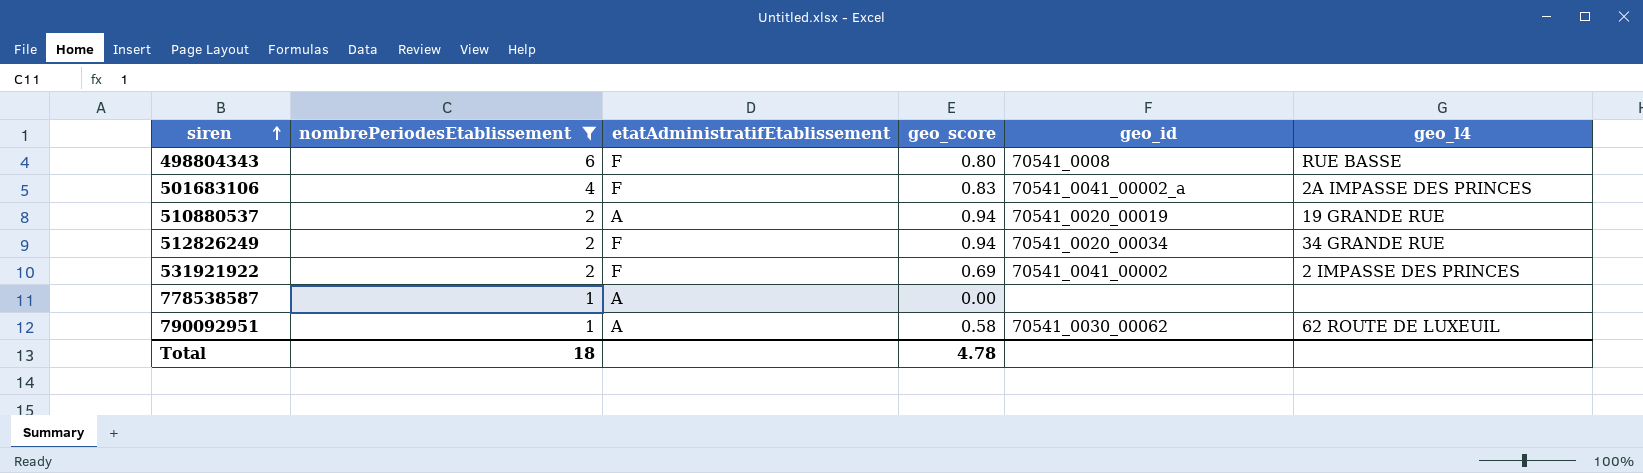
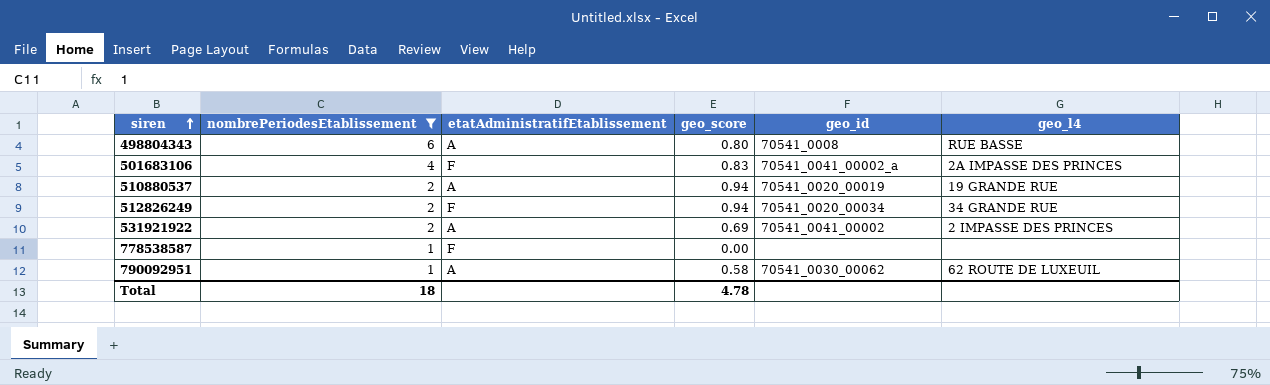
498804343 | etatAdministratifEtablissement: F -> A
531921922 | etatAdministratifEtablissement: F -> A
778538587 | etatAdministratifEtablissement: A -> F

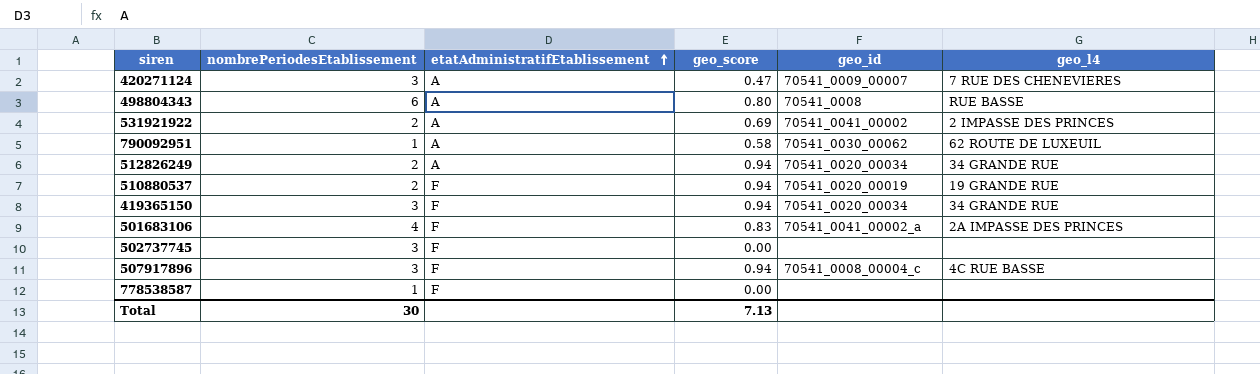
filter: nombrePeriodesEtablissement != 3 -> none
row order: siren ascending -> etatAdministratifEtablissement ascending
512826249 | etatAdministratifEtablissement: F -> A
510880537 | etatAdministratifEtablissement: A -> F
Total | nombrePeriodesEtablissement: 18 -> 30
Total | geo_score: 4.78 -> 7.13

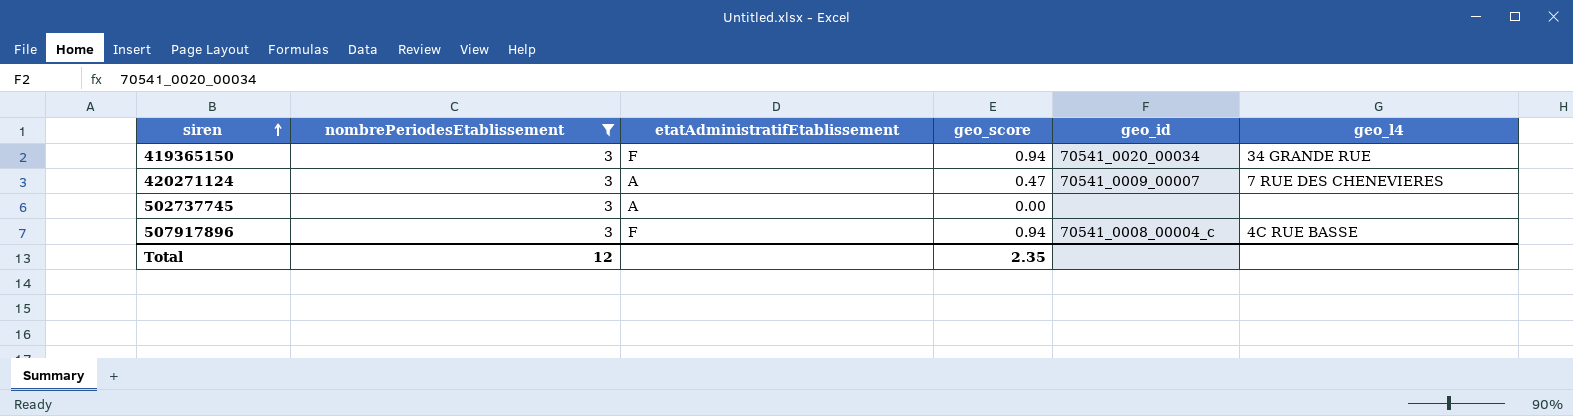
filter: none -> nombrePeriodesEtablissement = 3
row order: etatAdministratifEtablissement ascending -> siren ascending
502737745 | etatAdministratifEtablissement: F -> A
Total | nombrePeriodesEtablissement: 30 -> 12
Total | geo_score: 7.13 -> 2.35

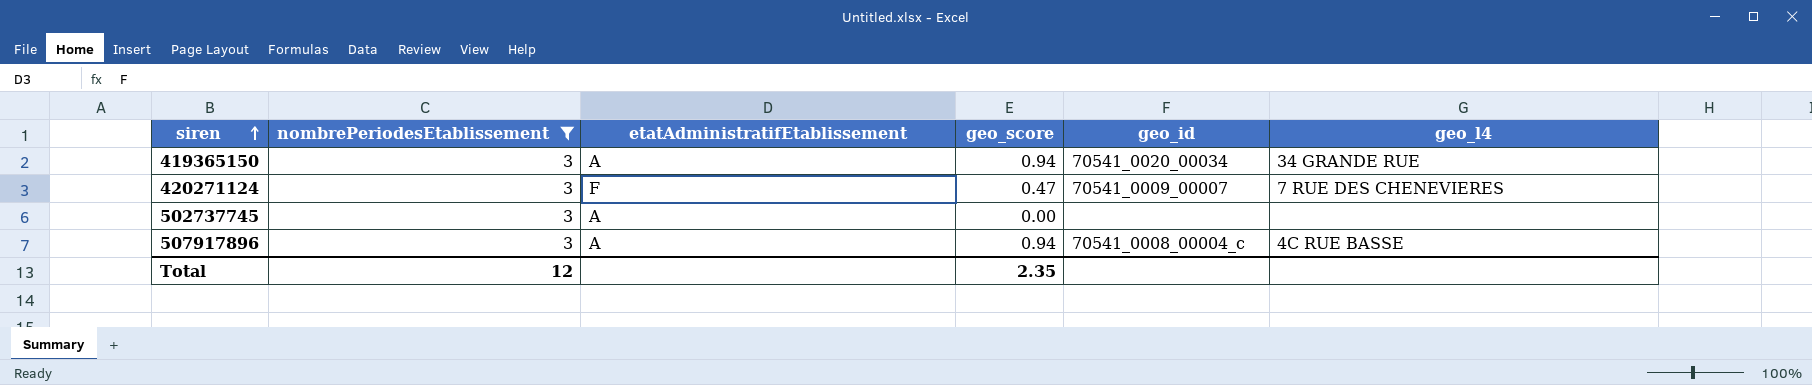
419365150 | etatAdministratifEtablissement: F -> A
420271124 | etatAdministratifEtablissement: A -> F
507917896 | etatAdministratifEtablissement: F -> A

